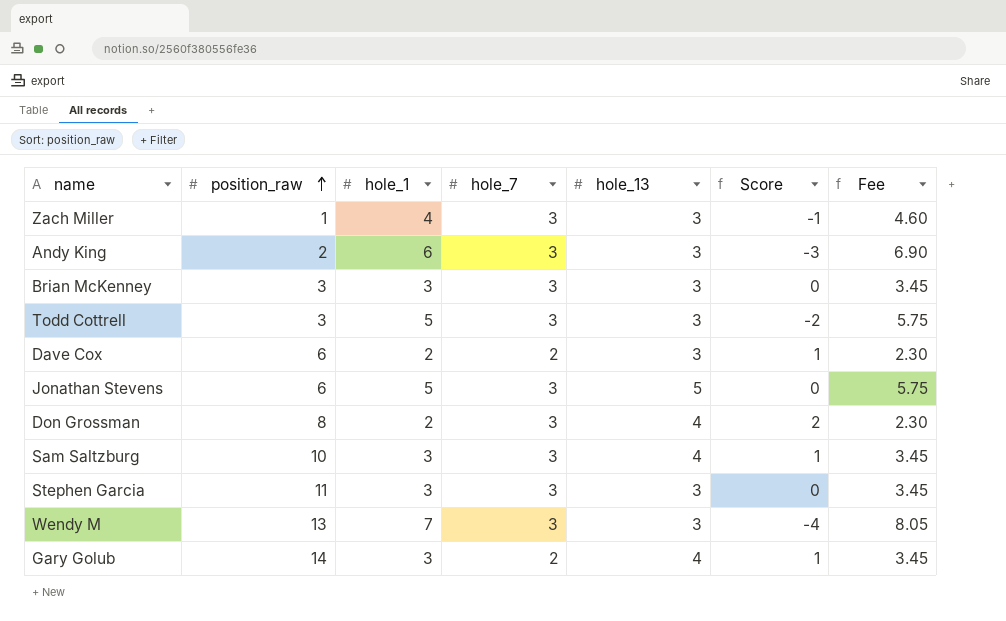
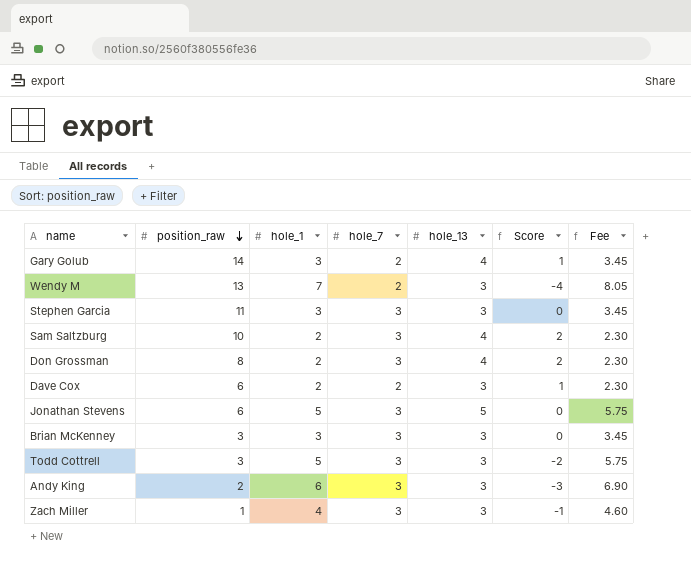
row order: position_raw ascending -> position_raw descending
Wendy M | hole_7: 3 -> 2
Sam Saltzburg | hole_1: 3 -> 2
Sam Saltzburg | Score: 1 -> 2
Sam Saltzburg | Fee: 3.45 -> 2.30

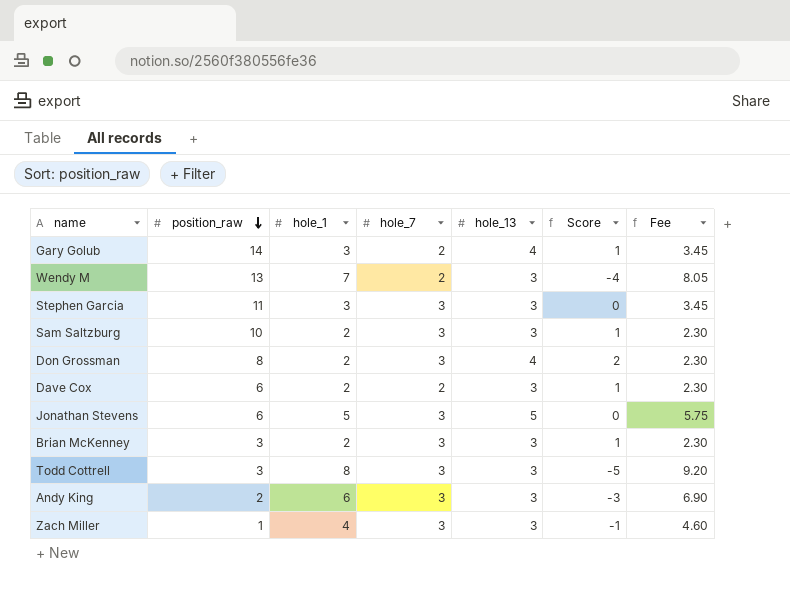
Sam Saltzburg | hole_13: 4 -> 3
Sam Saltzburg | Score: 2 -> 1
Brian McKenney | hole_1: 3 -> 2
Brian McKenney | Score: 0 -> 1
Brian McKenney | Fee: 3.45 -> 2.30
Todd Cottrell | hole_1: 5 -> 8
Todd Cottrell | Score: -2 -> -5
Todd Cottrell | Fee: 5.75 -> 9.20

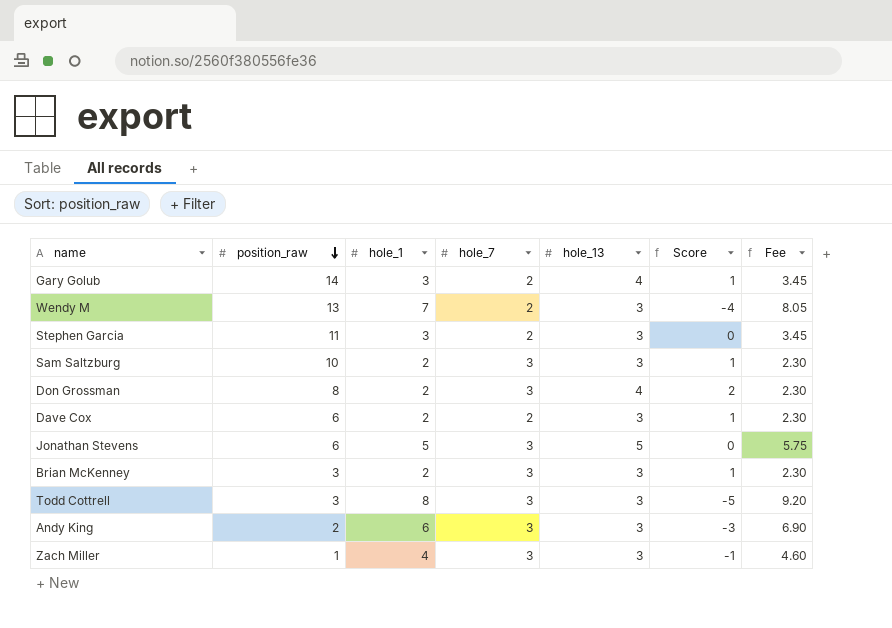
Stephen Garcia | hole_7: 3 -> 2

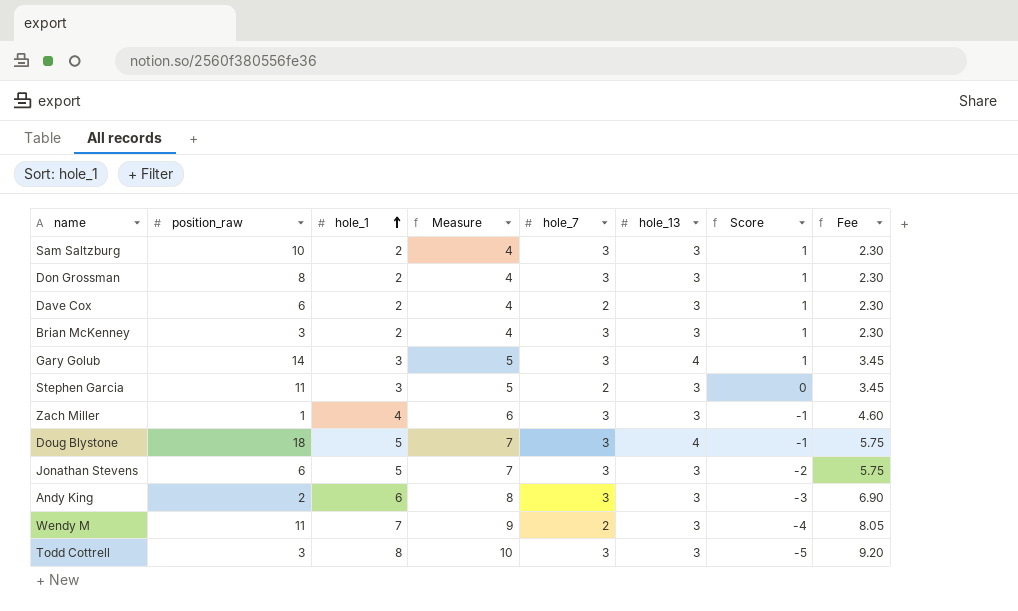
row order: position_raw descending -> hole_1 ascending
column Measure | formula: none -> [hole_1] + 2
Don Grossman | hole_13: 4 -> 3
Don Grossman | Score: 2 -> 1
Gary Golub | hole_7: 2 -> 3
row Doug Blystone: none -> 18 | 5 | 7 | 3 | 4 | -1 | 5.75
Jonathan Stevens | hole_13: 5 -> 3
Jonathan Stevens | Score: 0 -> -2
Wendy M | position_raw: 13 -> 11

